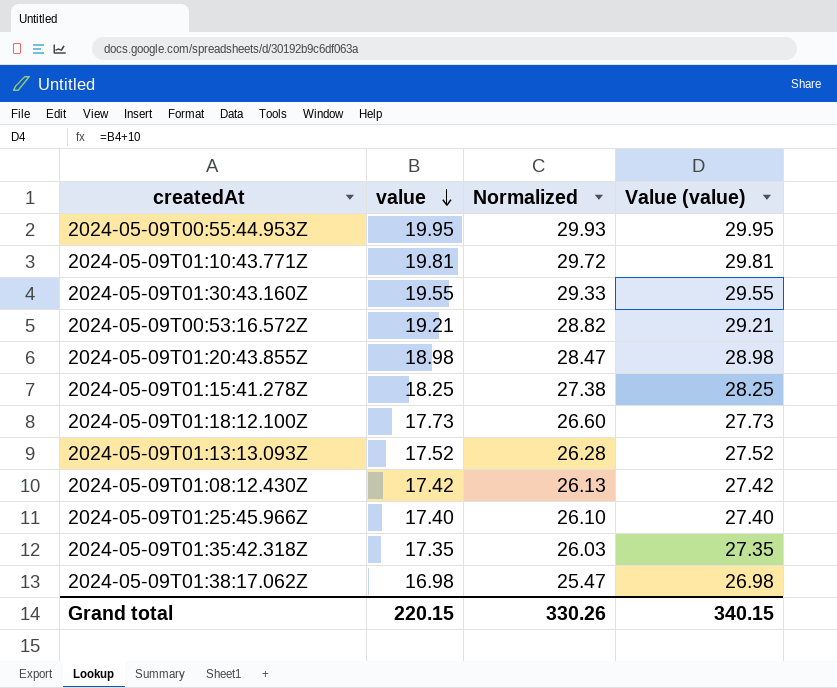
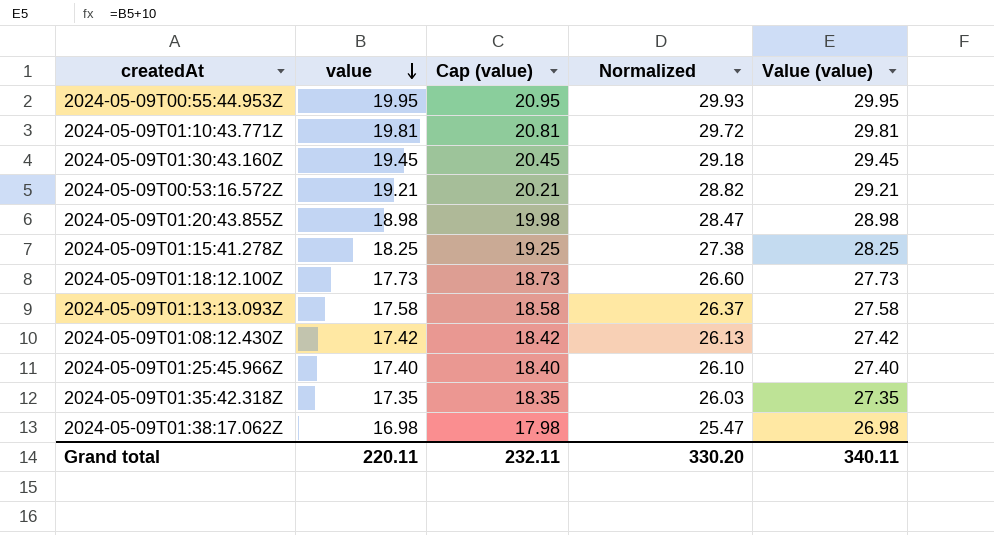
column Cap (value) | formula: none -> [value] + 1
2024-05-09T01:30:43.160Z | value: 19.55 -> 19.45
2024-05-09T01:30:43.160Z | Normalized: 29.33 -> 29.18
2024-05-09T01:30:43.160Z | Value (value): 29.55 -> 29.45
2024-05-09T01:13:13.093Z | value: 17.52 -> 17.58
2024-05-09T01:13:13.093Z | Normalized: 26.28 -> 26.37
2024-05-09T01:13:13.093Z | Value (value): 27.52 -> 27.58
Grand total | value: 220.15 -> 220.11
Grand total | Normalized: 330.26 -> 330.20
Grand total | Value (value): 340.15 -> 340.11

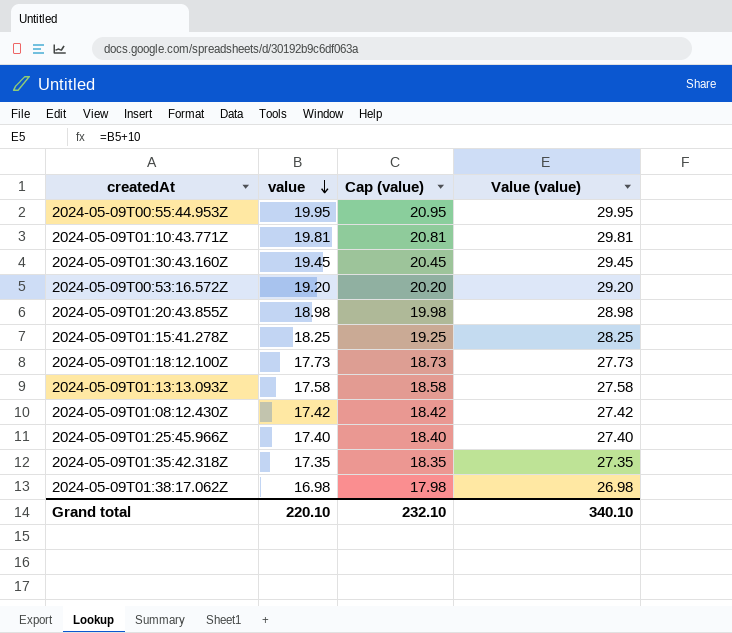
column Normalized | formula: [value] * 1.5 -> none
2024-05-09T00:53:16.572Z | value: 19.21 -> 19.20
2024-05-09T00:53:16.572Z | Cap (value): 20.21 -> 20.20
2024-05-09T00:53:16.572Z | Value (value): 29.21 -> 29.20
Grand total | value: 220.11 -> 220.10
Grand total | Cap (value): 232.11 -> 232.10
Grand total | Value (value): 340.11 -> 340.10

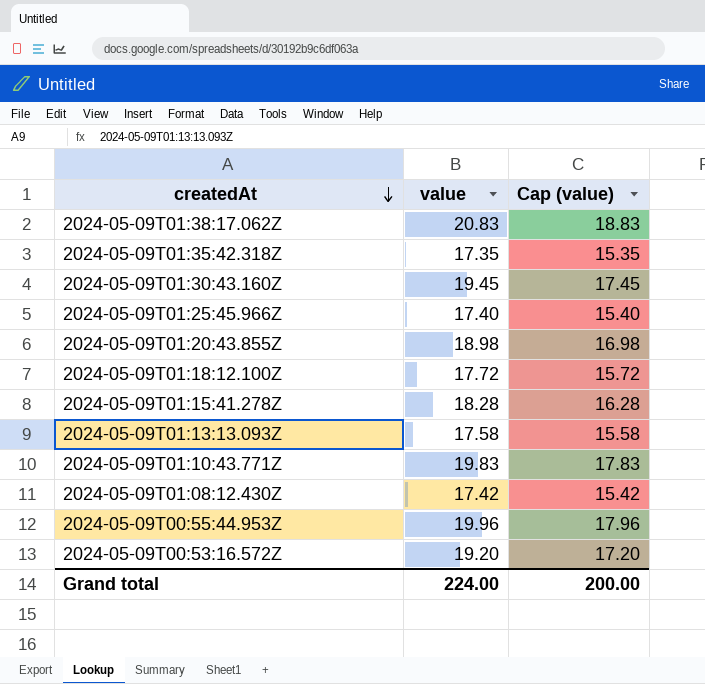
row order: value descending -> createdAt descending
column Value (value) | formula: [value] + 10 -> none
column Cap (value) | formula: [value] + 1 -> [value] - 2
2024-05-09T01:38:17.062Z | value: 16.98 -> 20.83
2024-05-09T01:18:12.100Z | value: 17.73 -> 17.72
2024-05-09T01:15:41.278Z | value: 18.25 -> 18.28
2024-05-09T01:10:43.771Z | value: 19.81 -> 19.83
2024-05-09T00:55:44.953Z | value: 19.95 -> 19.96
Grand total | value: 220.10 -> 224.00
Grand total | Cap (value): 232.10 -> 200.00

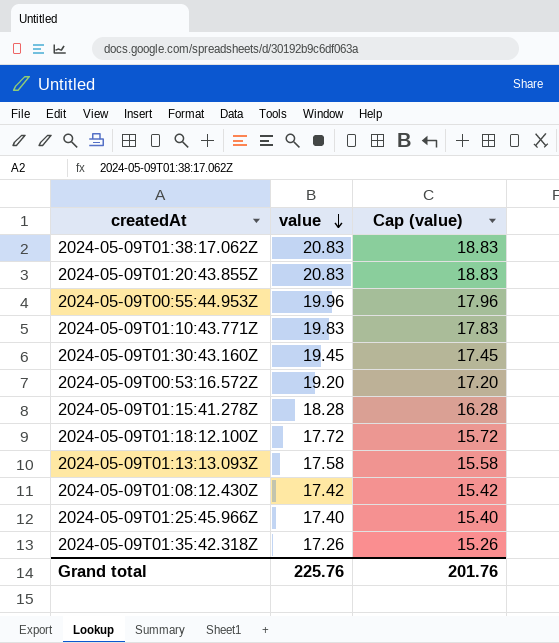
row order: createdAt descending -> value descending
2024-05-09T01:20:43.855Z | value: 18.98 -> 20.83
2024-05-09T01:20:43.855Z | Cap (value): 16.98 -> 18.83
2024-05-09T01:35:42.318Z | value: 17.35 -> 17.26
2024-05-09T01:35:42.318Z | Cap (value): 15.35 -> 15.26
Grand total | value: 224.00 -> 225.76
Grand total | Cap (value): 200.00 -> 201.76

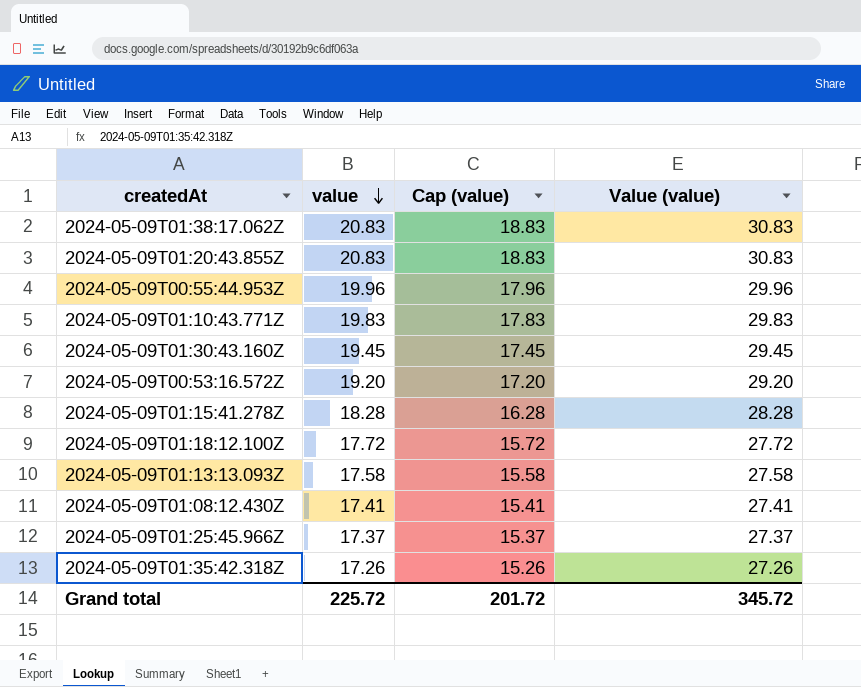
column Value (value) | formula: none -> [value] + 10
2024-05-09T01:08:12.430Z | value: 17.42 -> 17.41
2024-05-09T01:08:12.430Z | Cap (value): 15.42 -> 15.41
2024-05-09T01:25:45.966Z | value: 17.40 -> 17.37
2024-05-09T01:25:45.966Z | Cap (value): 15.40 -> 15.37
Grand total | value: 225.76 -> 225.72
Grand total | Cap (value): 201.76 -> 201.72

